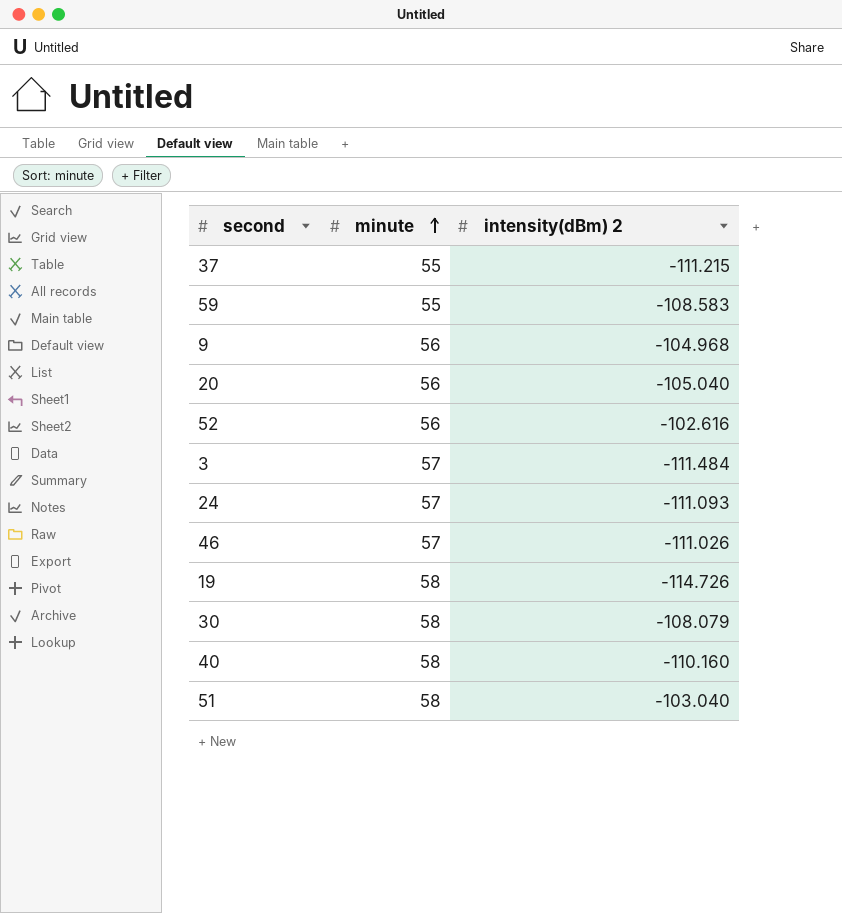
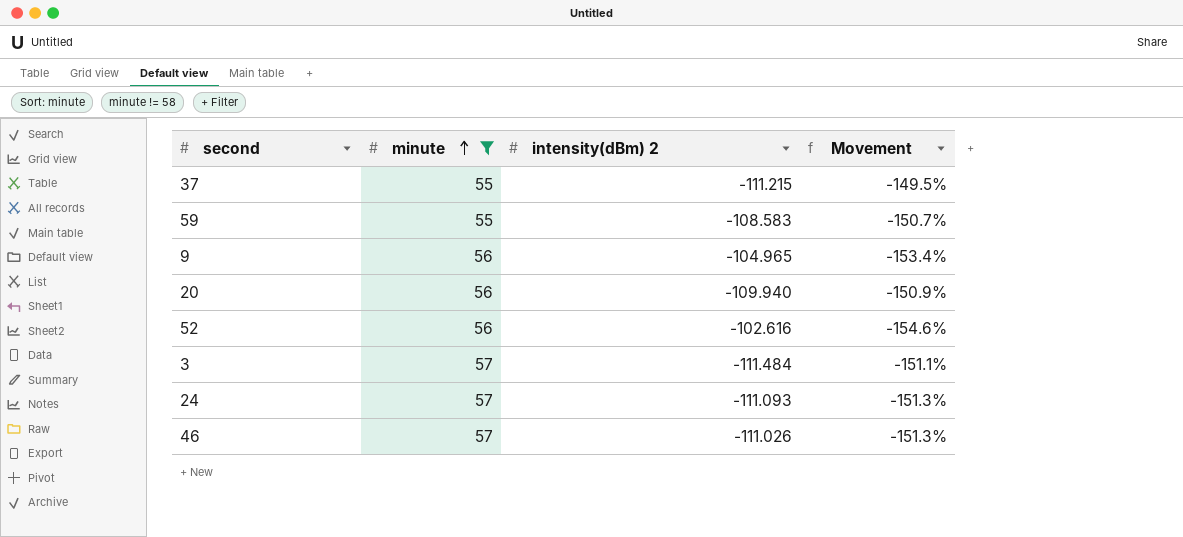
filter: none -> minute != 58
column Movement | formula: none -> ([minute] - [intensity(dBm) 2]) / [intensity(dBm) 2]
9 | intensity(dBm) 2: -104.968 -> -104.965
20 | intensity(dBm) 2: -105.040 -> -109.940

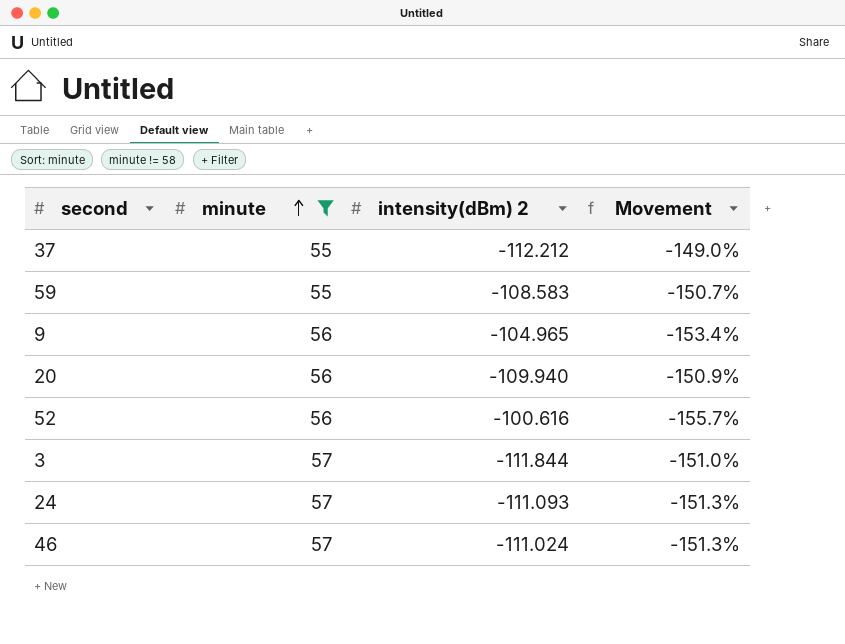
37 | intensity(dBm) 2: -111.215 -> -112.212
37 | Movement: -149.5% -> -149.0%
52 | intensity(dBm) 2: -102.616 -> -100.616
52 | Movement: -154.6% -> -155.7%
3 | intensity(dBm) 2: -111.484 -> -111.844
3 | Movement: -151.1% -> -151.0%
46 | intensity(dBm) 2: -111.026 -> -111.024

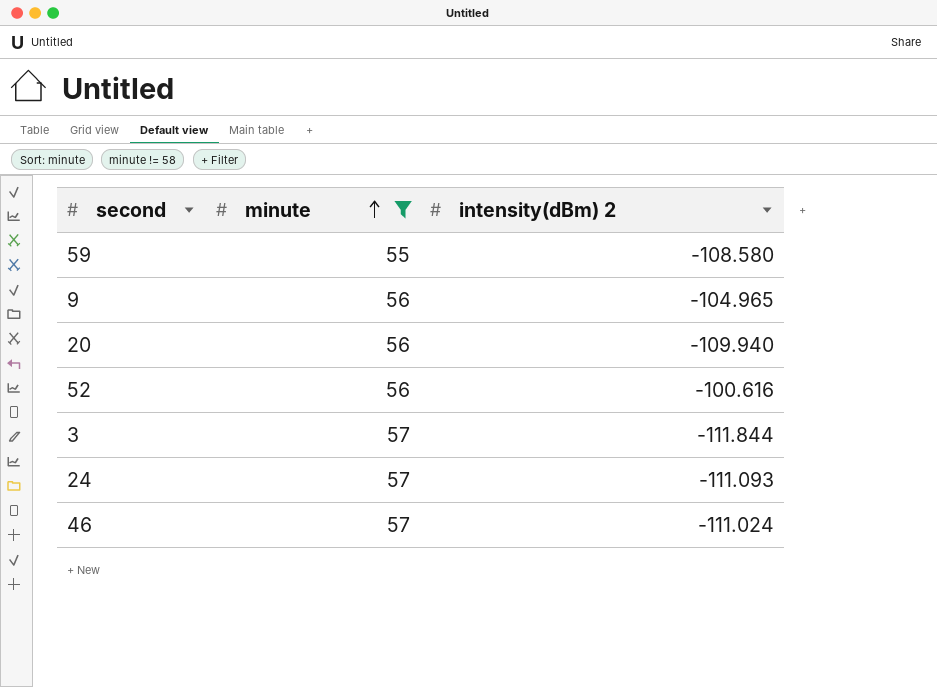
column Movement | formula: ([minute] - [intensity(dBm) 2]) / [intensity(dBm) 2] -> none
row 37: 55 | -112.212 | -149.0% -> none
59 | intensity(dBm) 2: -108.583 -> -108.580

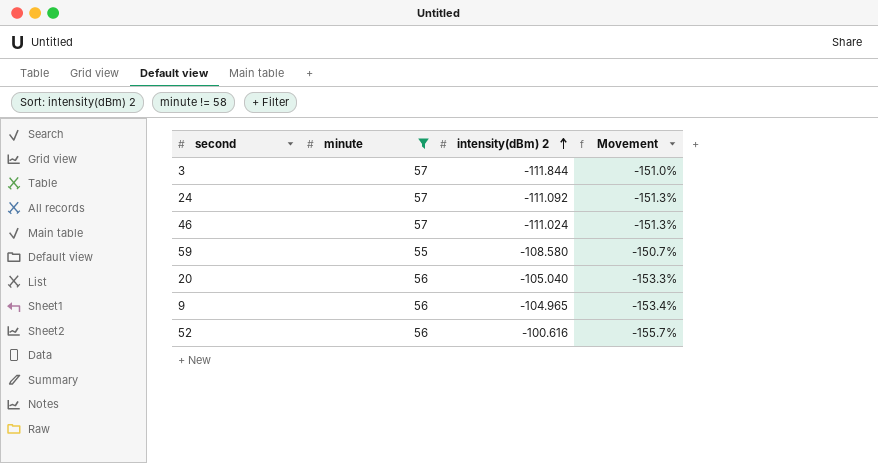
row order: minute ascending -> intensity(dBm) 2 ascending
column Movement | formula: none -> ([minute] - [intensity(dBm) 2]) / [intensity(dBm) 2]
24 | intensity(dBm) 2: -111.093 -> -111.092
20 | intensity(dBm) 2: -109.940 -> -105.040

